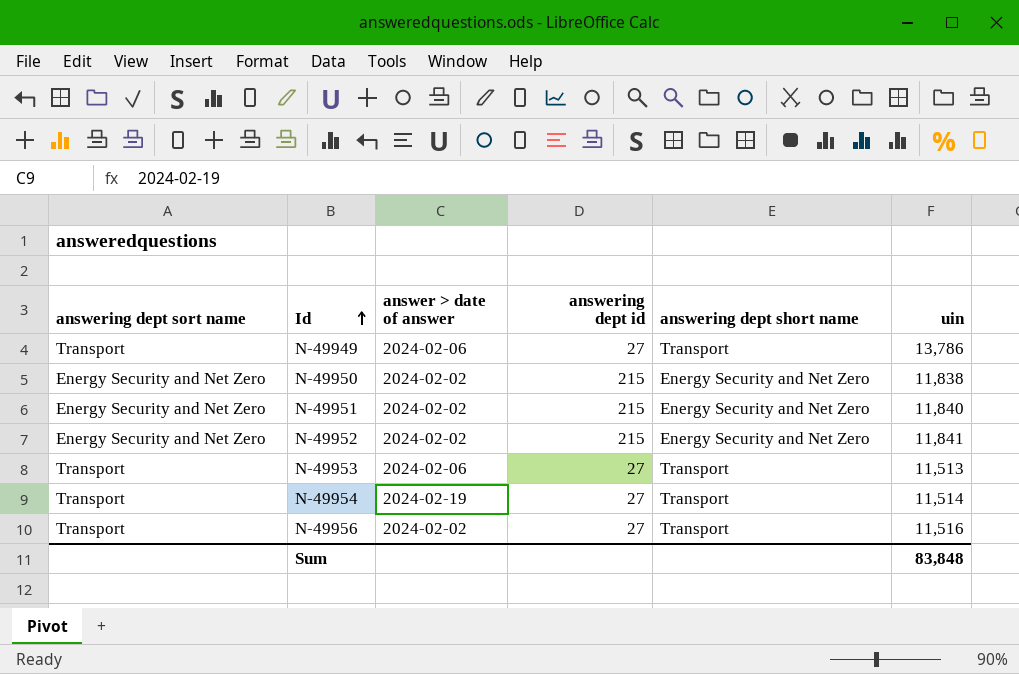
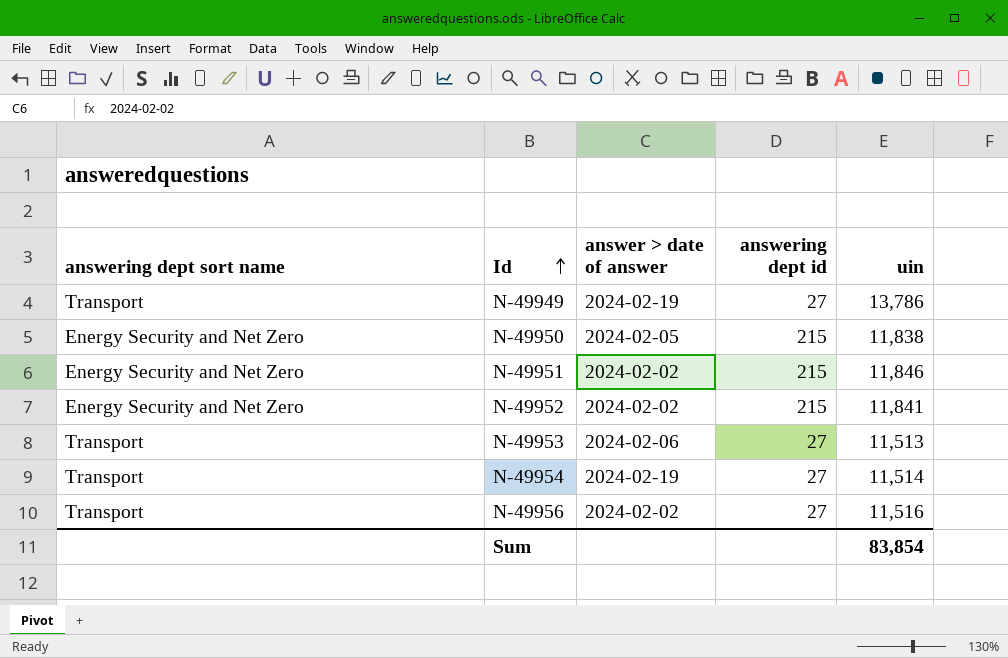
column answering dept short name | position: 5 -> none
N-49949 | answer > date of answer: 2024-02-06 -> 2024-02-19
N-49950 | answer > date of answer: 2024-02-02 -> 2024-02-05
N-49951 | uin: 11,840 -> 11,846
Sum | uin: 83,848 -> 83,854

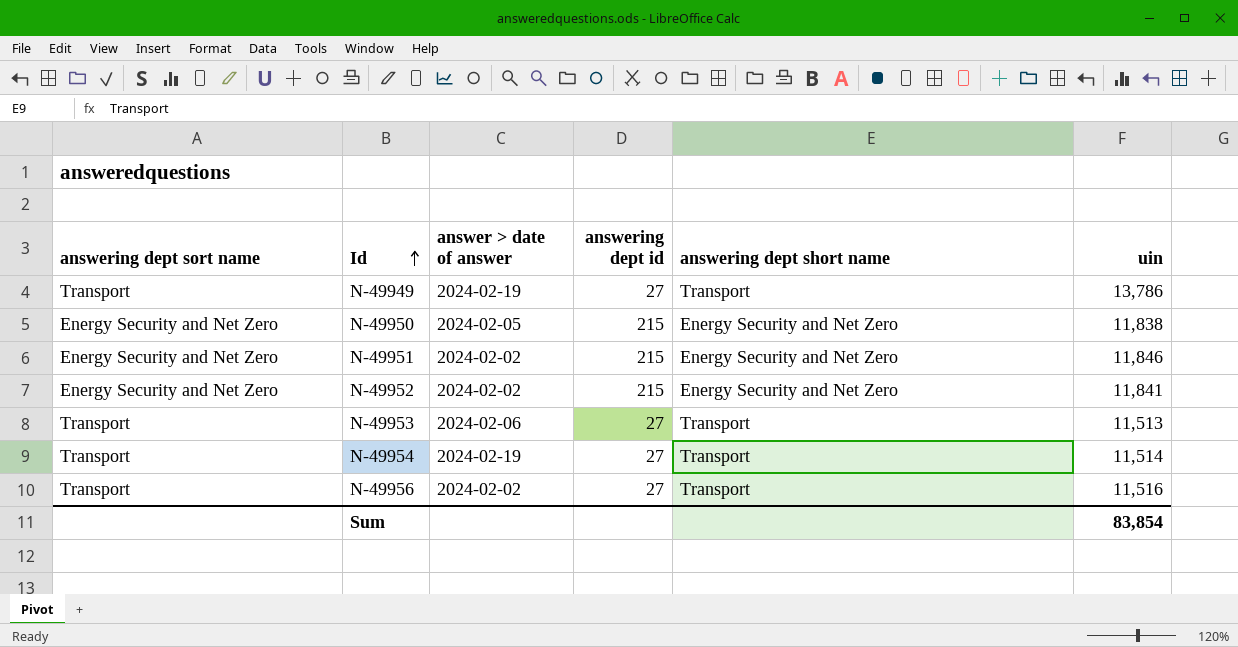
column answering dept short name | position: none -> 5

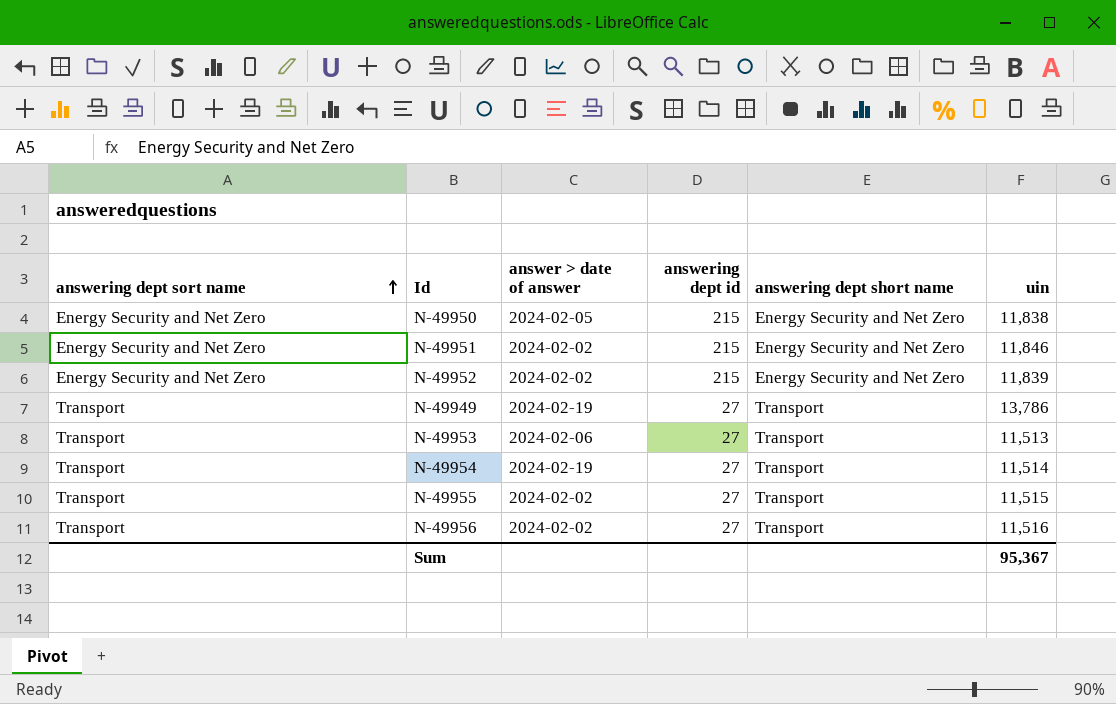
row order: Id ascending -> answering dept sort name ascending
N-49952 | uin: 11,841 -> 11,839
row N-49955: none -> Transport | 2024-02-02 | 27 | Transport | 11,515
Sum | uin: 83,854 -> 95,367

